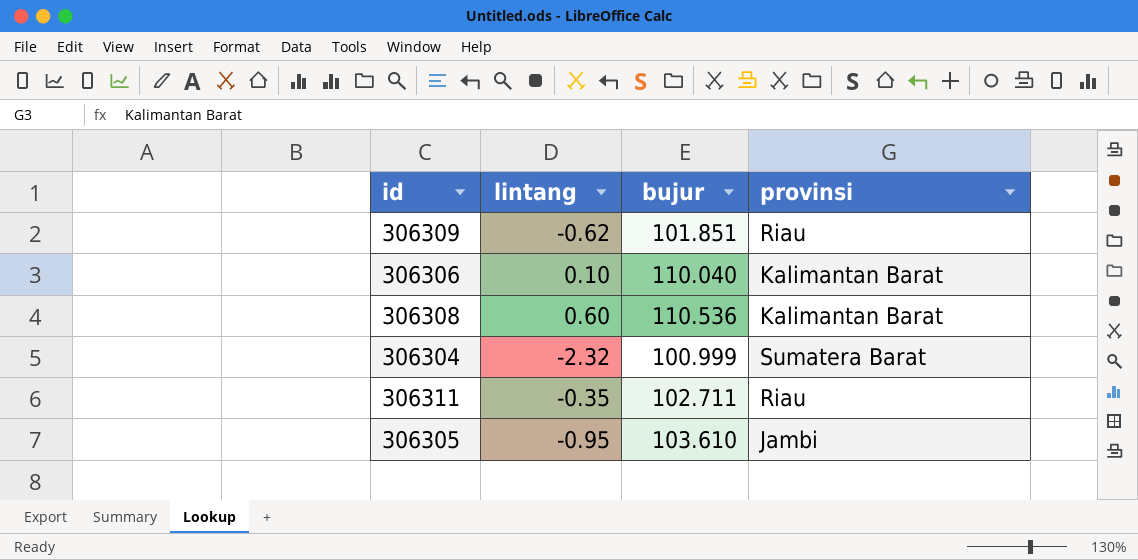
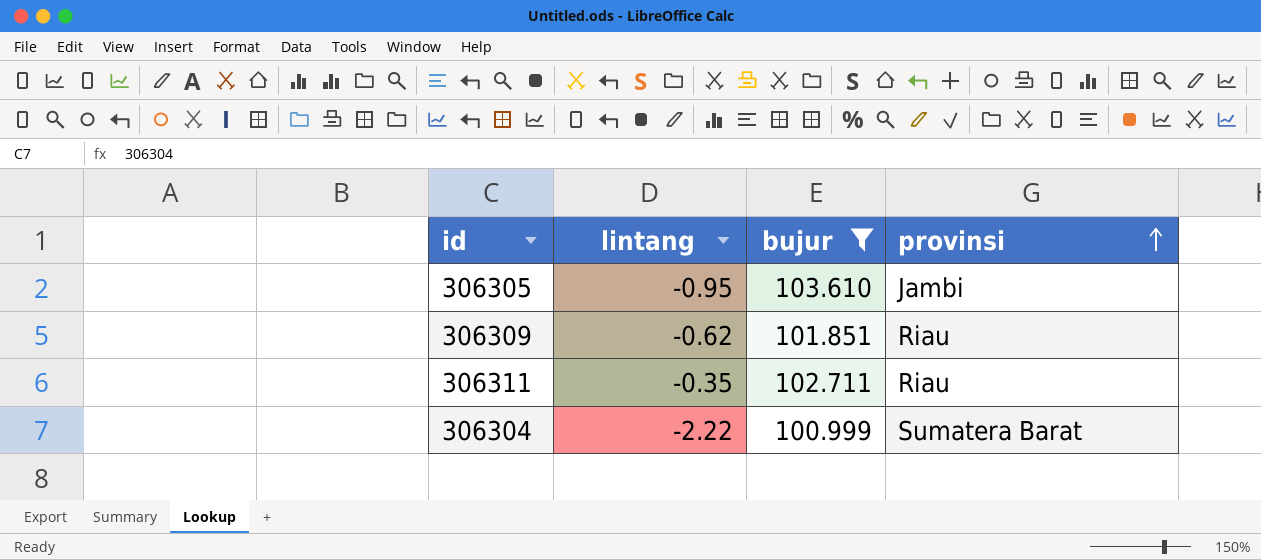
filter: none -> bujur <= 103.610
row order: none -> provinsi ascending
306304 | lintang: -2.32 -> -2.22

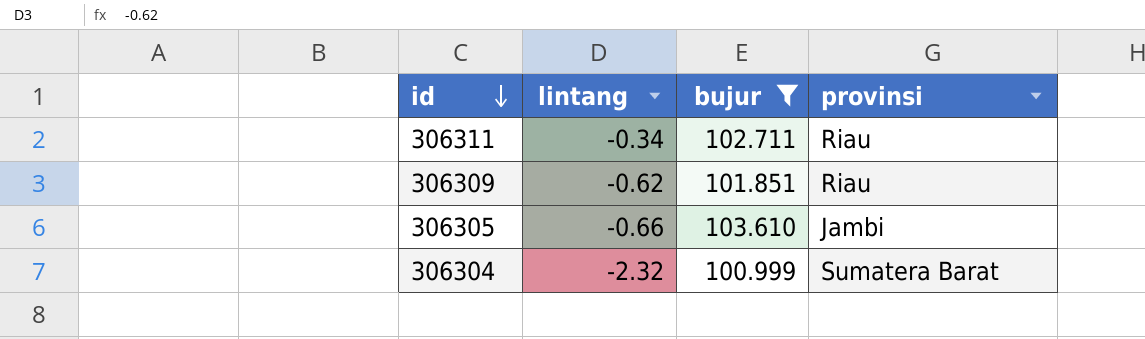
row order: provinsi ascending -> id descending
306311 | lintang: -0.35 -> -0.34
306305 | lintang: -0.95 -> -0.66
306304 | lintang: -2.22 -> -2.32

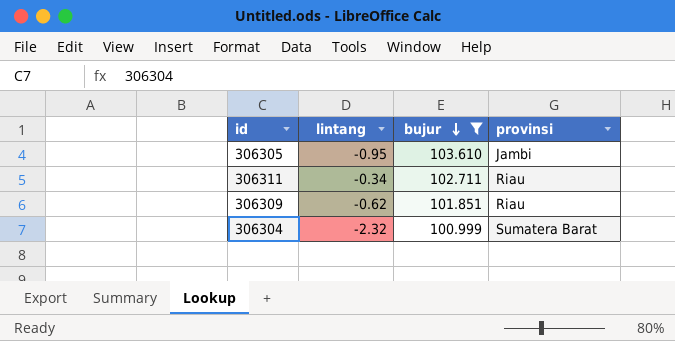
row order: id descending -> bujur descending
306305 | lintang: -0.66 -> -0.95

